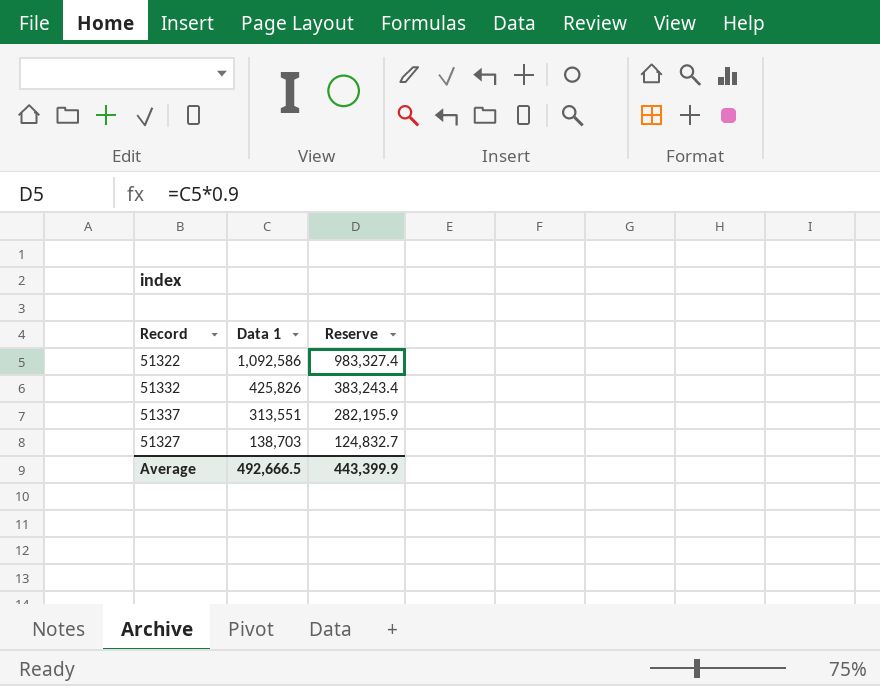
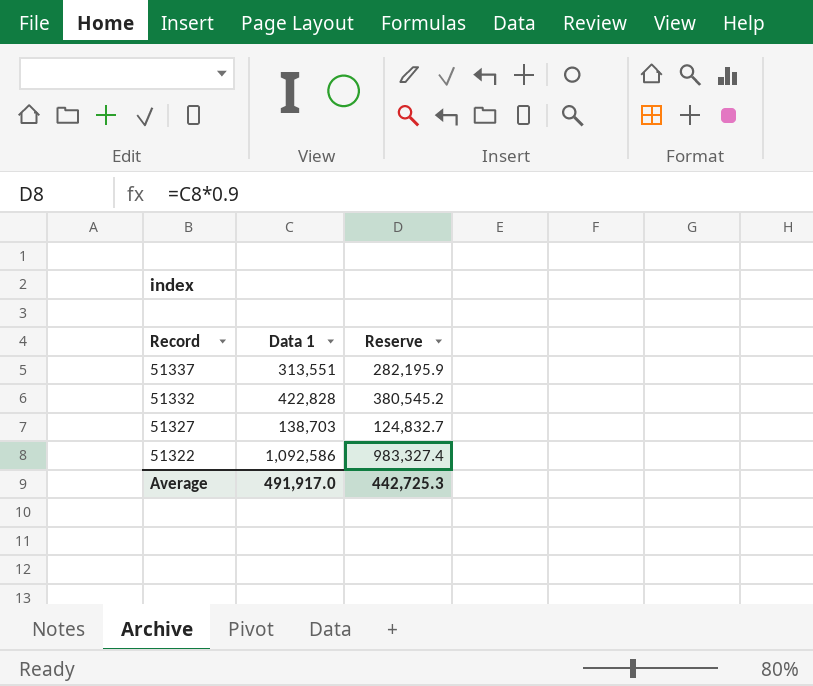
row order: Data 1 descending -> Record descending
51332 | Data 1: 425,826 -> 422,828
51332 | Reserve: 383,243.4 -> 380,545.2
Average | Data 1: 492,666.5 -> 491,917.0
Average | Reserve: 443,399.9 -> 442,725.3

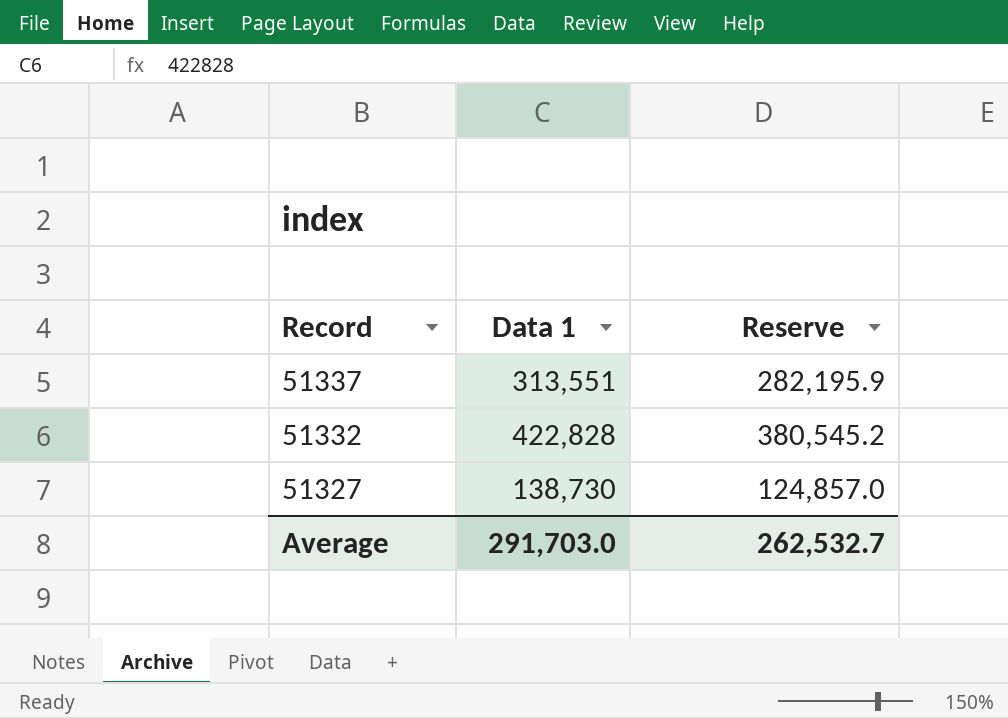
row 51322: 1,092,586 | 983,327.4 -> none
51327 | Data 1: 138,703 -> 138,730
51327 | Reserve: 124,832.7 -> 124,857.0
Average | Data 1: 491,917.0 -> 291,703.0
Average | Reserve: 442,725.3 -> 262,532.7

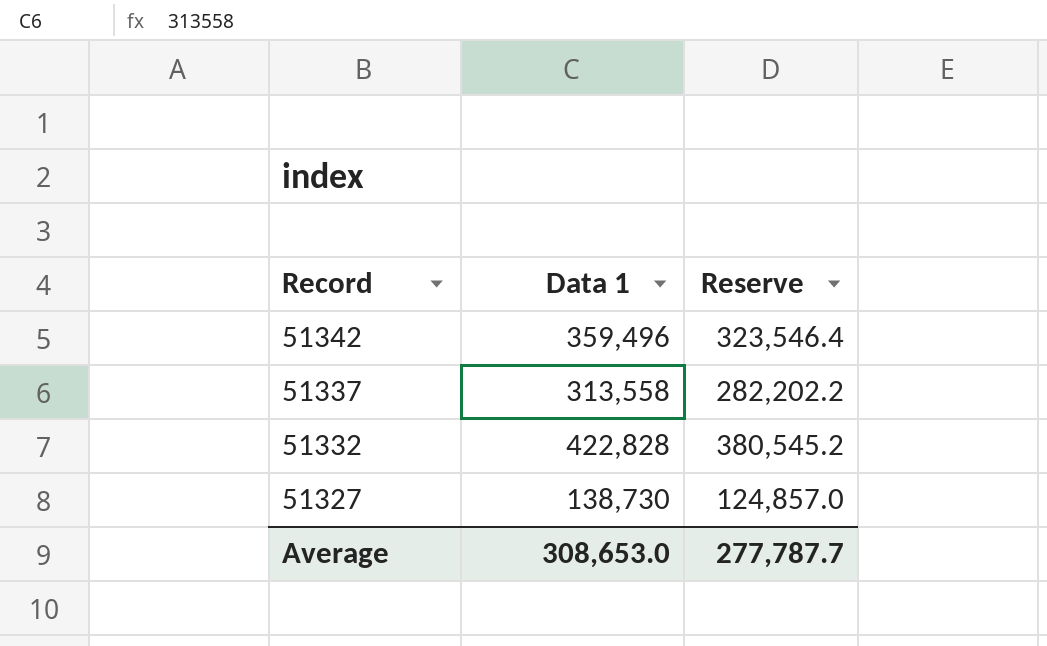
row 51342: none -> 359,496 | 323,546.4
51337 | Data 1: 313,551 -> 313,558
51337 | Reserve: 282,195.9 -> 282,202.2
Average | Data 1: 291,703.0 -> 308,653.0
Average | Reserve: 262,532.7 -> 277,787.7

